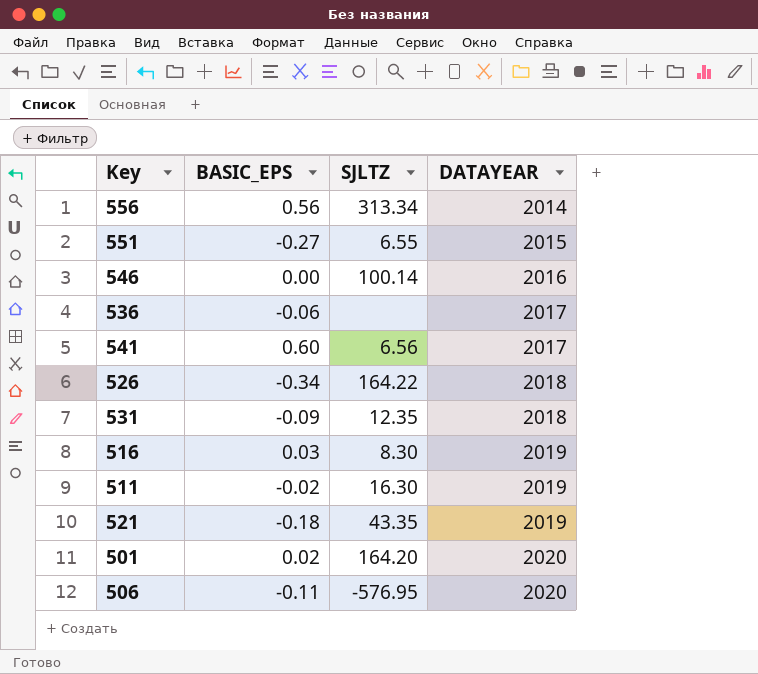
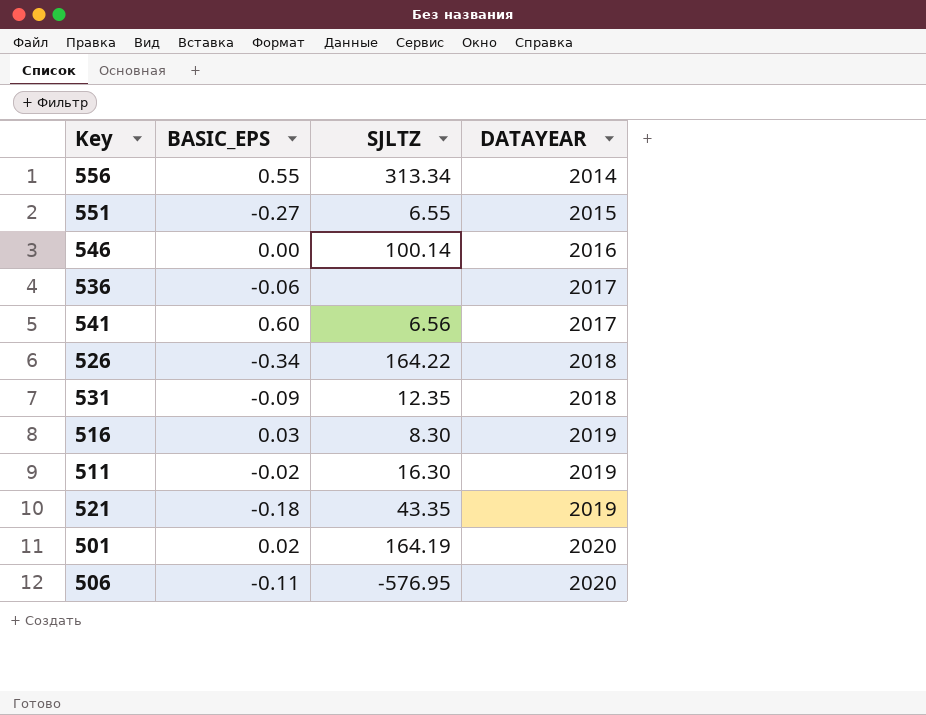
556 | BASIC_EPS: 0.56 -> 0.55
501 | SJLTZ: 164.20 -> 164.19

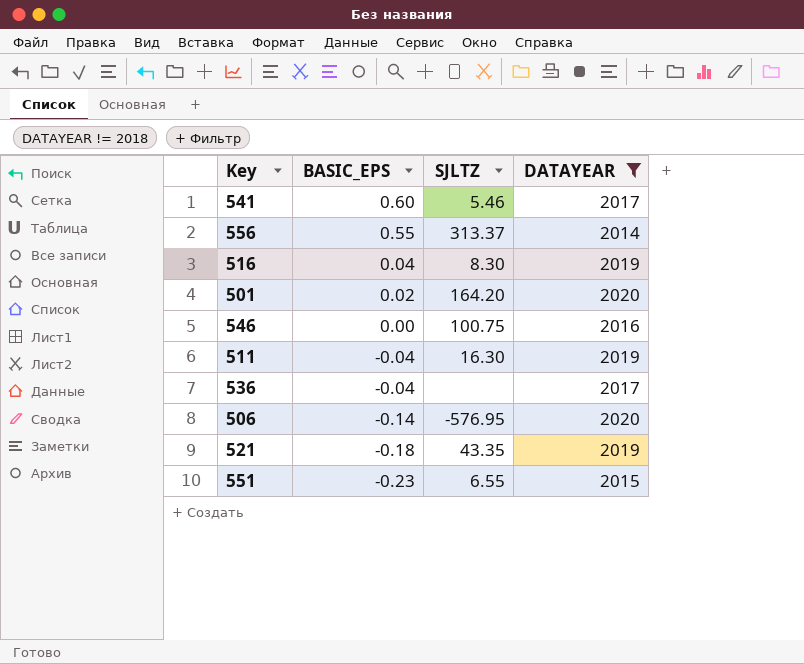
filter: none -> DATAYEAR != 2018
row order: DATAYEAR ascending -> BASIC_EPS descending
541 | SJLTZ: 6.56 -> 5.46
556 | SJLTZ: 313.34 -> 313.37
516 | BASIC_EPS: 0.03 -> 0.04
501 | SJLTZ: 164.19 -> 164.20
546 | SJLTZ: 100.14 -> 100.75
511 | BASIC_EPS: -0.02 -> -0.04
536 | BASIC_EPS: -0.06 -> -0.04
506 | BASIC_EPS: -0.11 -> -0.14
551 | BASIC_EPS: -0.27 -> -0.23

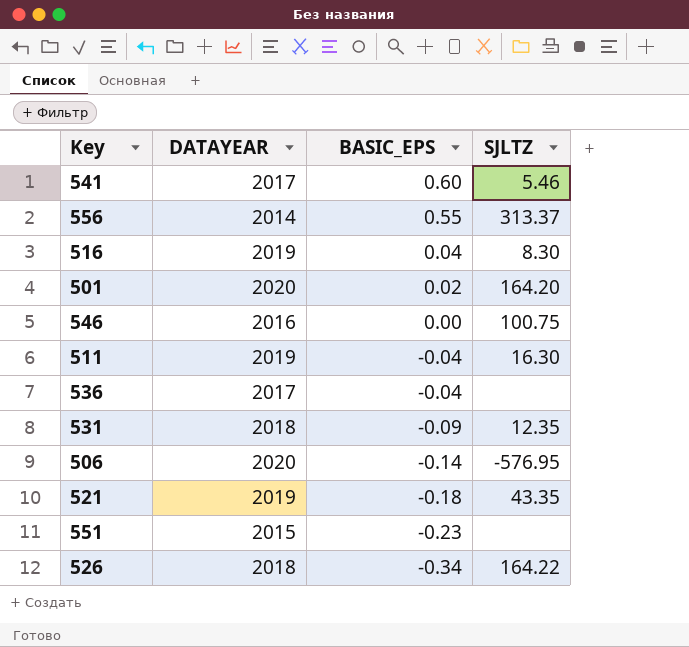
filter: DATAYEAR != 2018 -> none
column DATAYEAR | position: 4 -> 2
551 | SJLTZ: 6.55 -> none

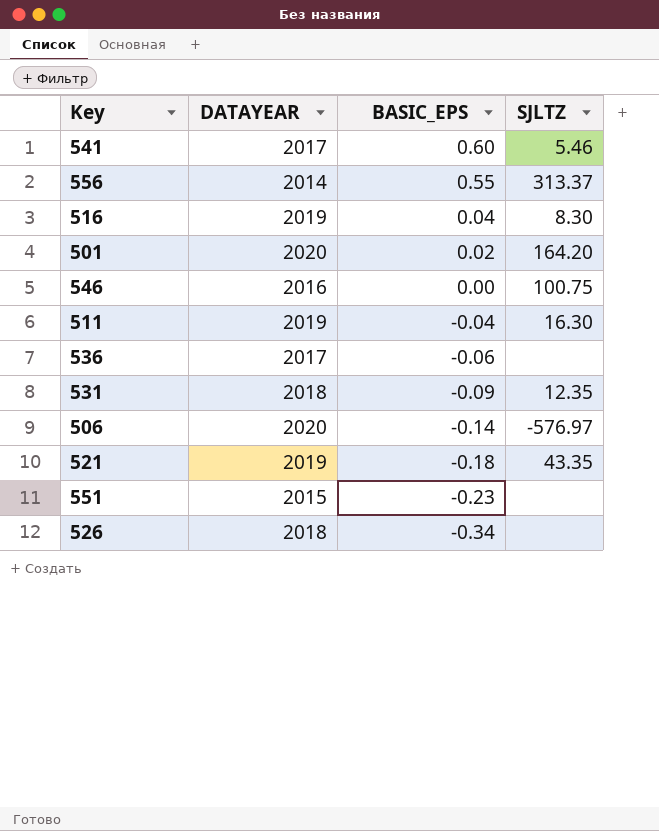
536 | BASIC_EPS: -0.04 -> -0.06
506 | SJLTZ: -576.95 -> -576.97
526 | SJLTZ: 164.22 -> none

